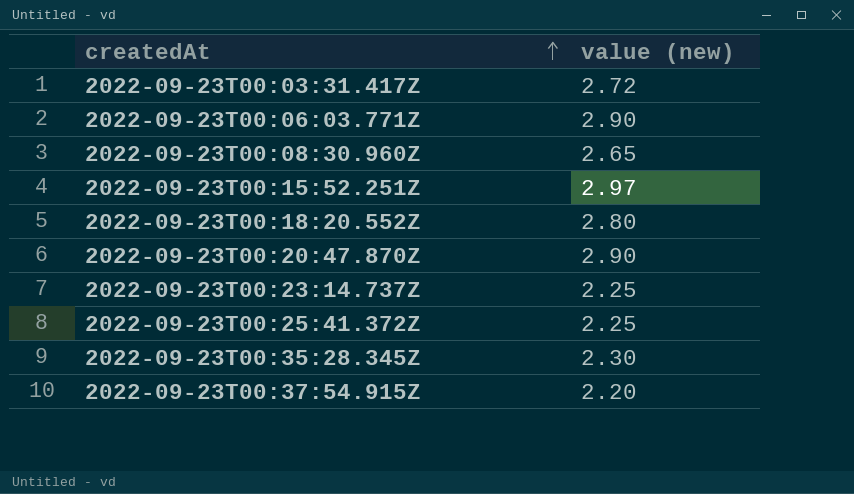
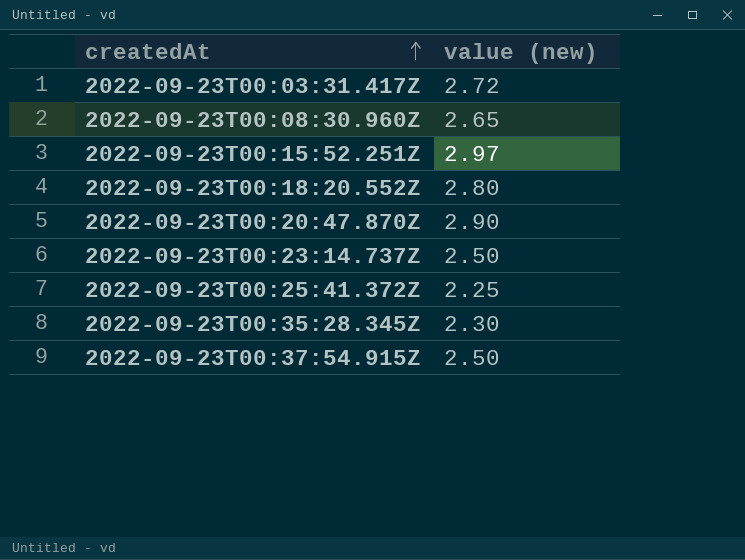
row 2022-09-23T00:06:03.771Z: 2.90 -> none
2022-09-23T00:23:14.737Z | value (new): 2.25 -> 2.50
2022-09-23T00:37:54.915Z | value (new): 2.20 -> 2.50

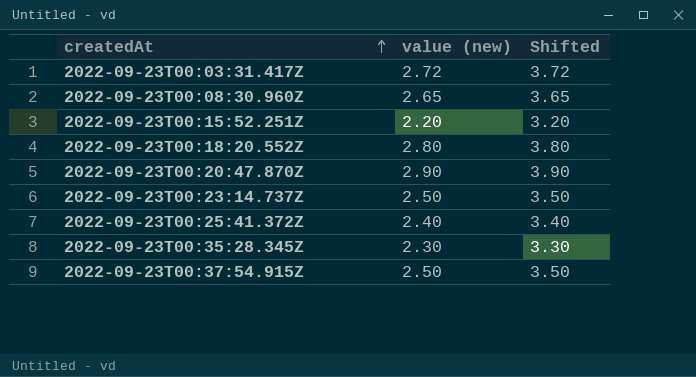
column Shifted | formula: none -> [value (new)] + 1
2022-09-23T00:15:52.251Z | value (new): 2.97 -> 2.20
2022-09-23T00:25:41.372Z | value (new): 2.25 -> 2.40

